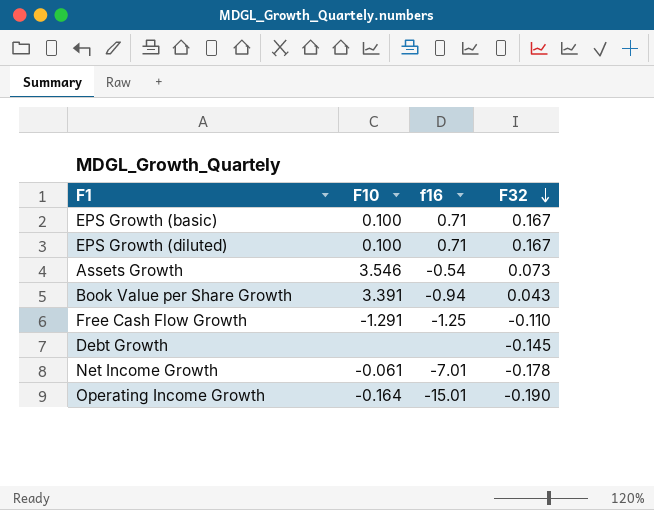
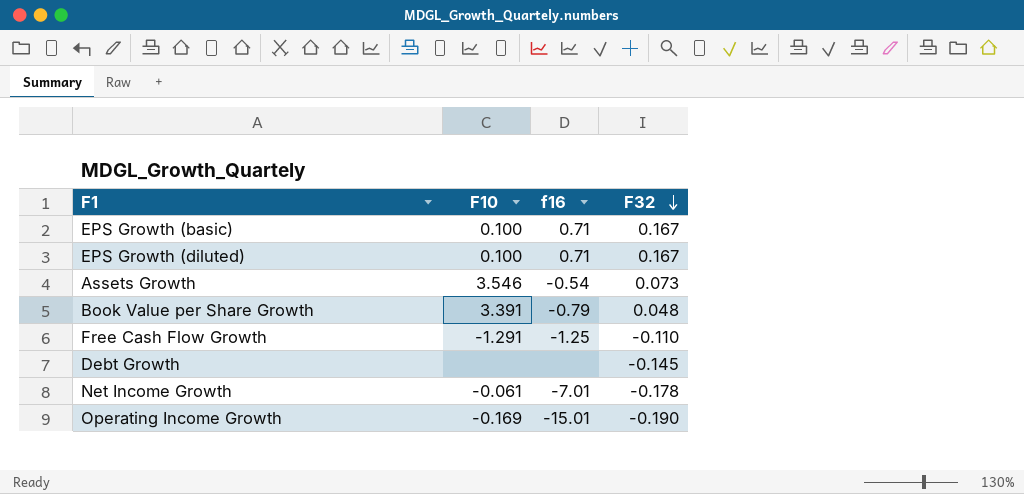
Book Value per Share Growth | f16: -0.94 -> -0.79
Book Value per Share Growth | F32: 0.043 -> 0.048
Operating Income Growth | F10: -0.164 -> -0.169

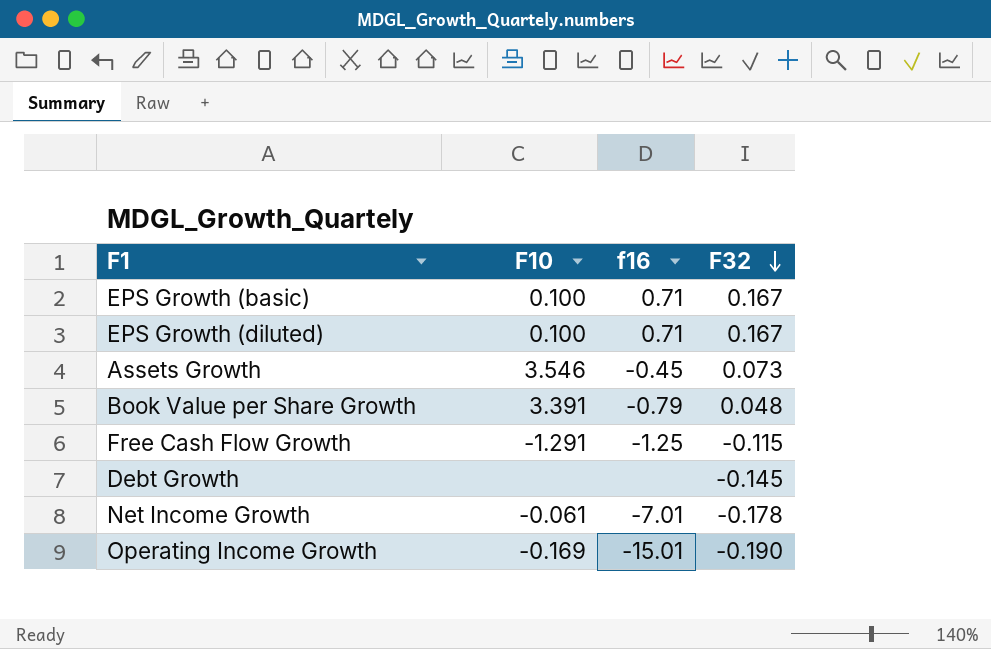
Assets Growth | f16: -0.54 -> -0.45
Free Cash Flow Growth | F32: -0.110 -> -0.115

